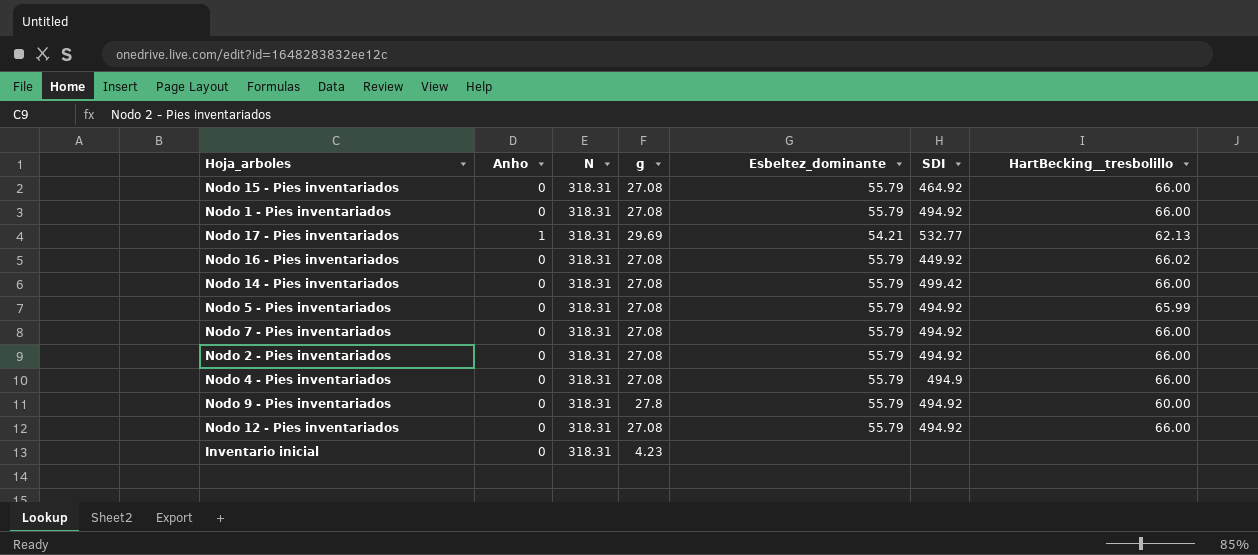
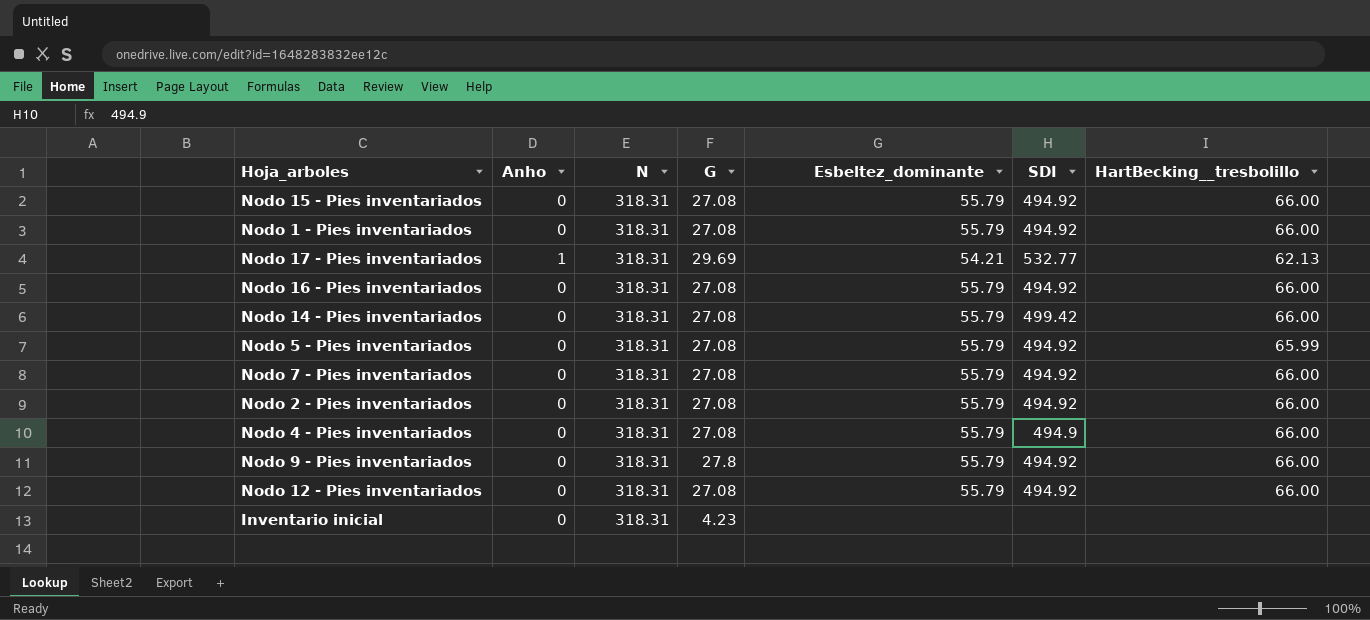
column name: g -> G
Nodo 15 - Pies inventariados | SDI: 464.92 -> 494.92
Nodo 16 - Pies inventariados | SDI: 449.92 -> 494.92
Nodo 16 - Pies inventariados | HartBecking__tresbolillo: 66.02 -> 66.00
Nodo 9 - Pies inventariados | HartBecking__tresbolillo: 60.00 -> 66.00

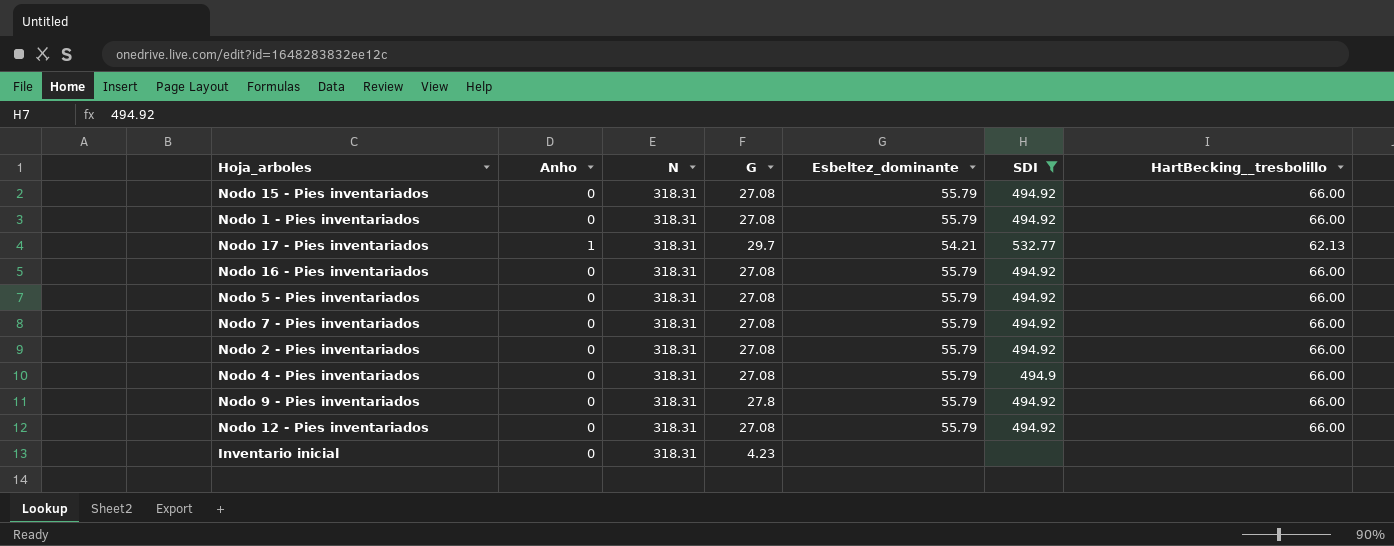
filter: none -> SDI != 499.42
Nodo 17 - Pies inventariados | G: 29.69 -> 29.7
Nodo 5 - Pies inventariados | HartBecking__tresbolillo: 65.99 -> 66.00

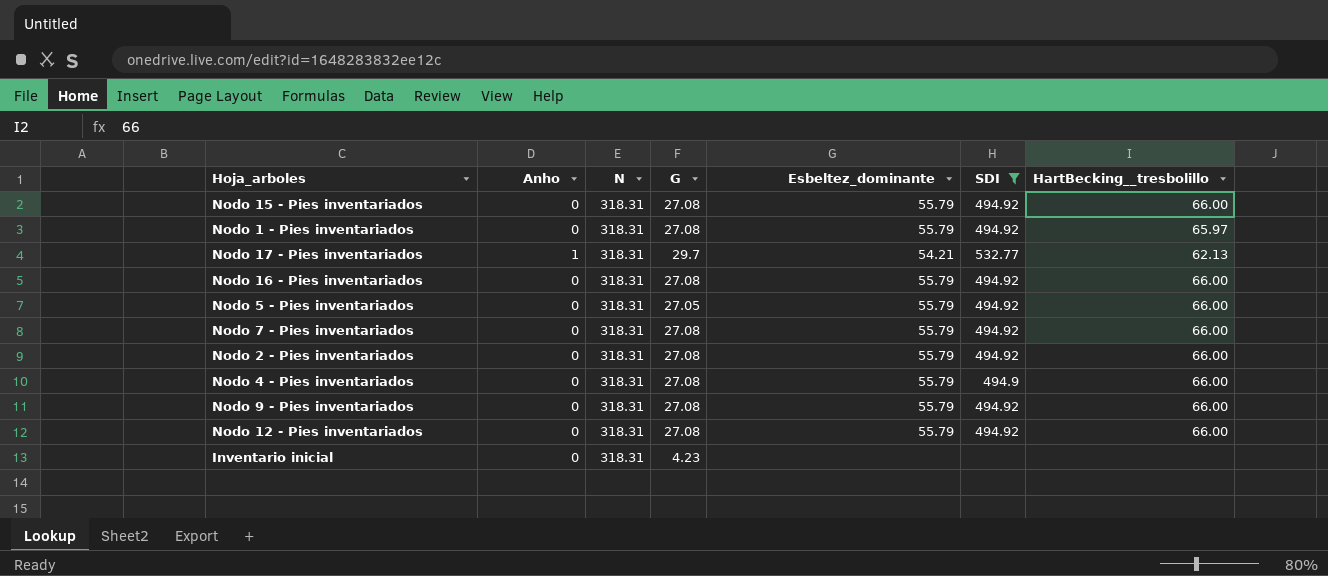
Nodo 1 - Pies inventariados | HartBecking__tresbolillo: 66.00 -> 65.97
Nodo 5 - Pies inventariados | G: 27.08 -> 27.05
Nodo 9 - Pies inventariados | G: 27.8 -> 27.08

